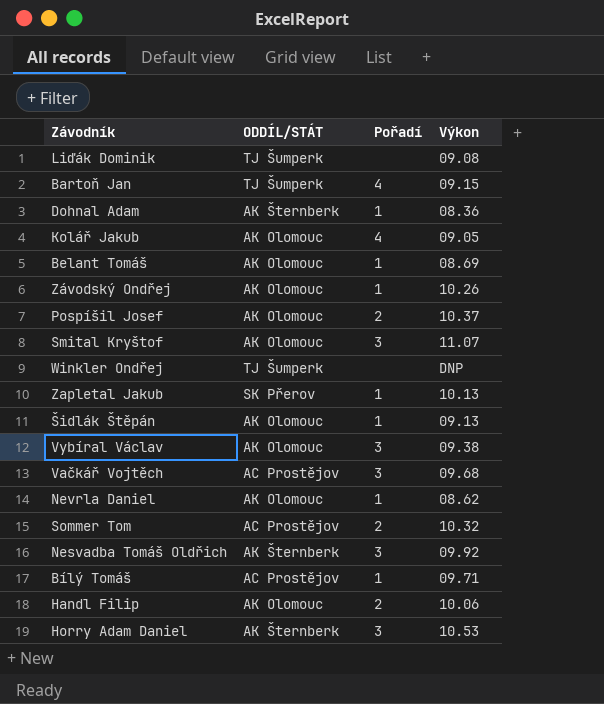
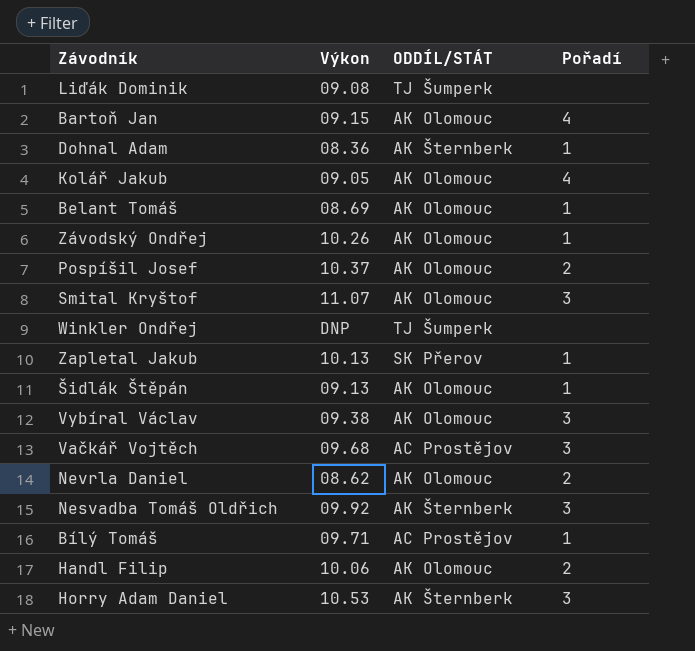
column Výkon | position: 4 -> 2
row Sommer Tom: AC Prostějov | 2 | 10.32 -> none
Bartoň Jan | ODDÍL/STÁT: TJ Šumperk -> AK Olomouc
Nevrla Daniel | Pořadí: 1 -> 2

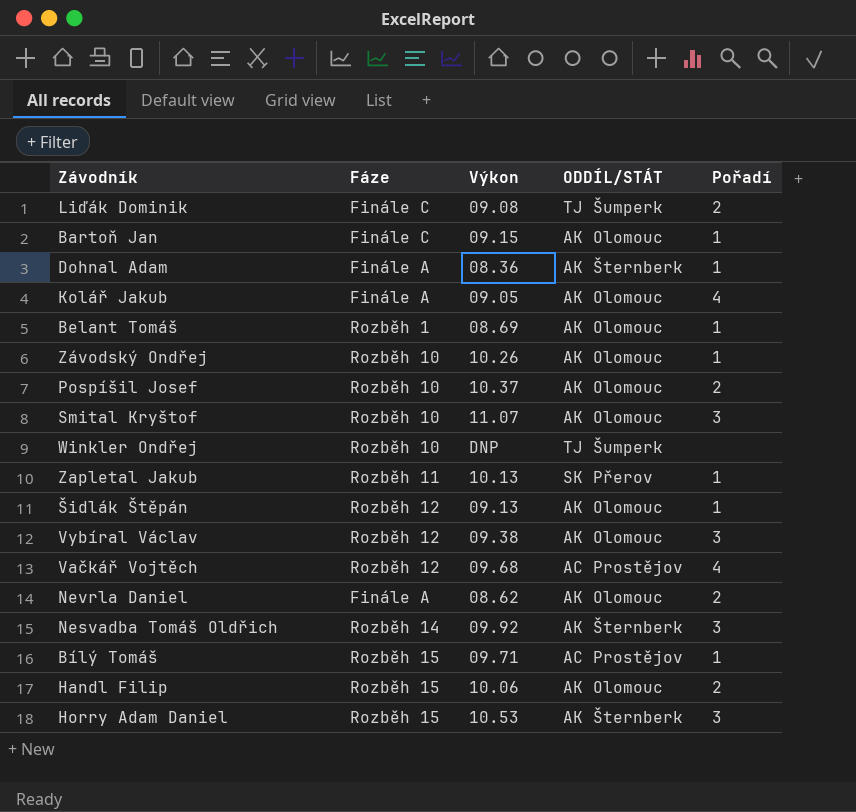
column Fáze | position: none -> 2
Liďák Dominik | Pořadí: none -> 2
Bartoň Jan | Pořadí: 4 -> 1
Vačkář Vojtěch | Pořadí: 3 -> 4

